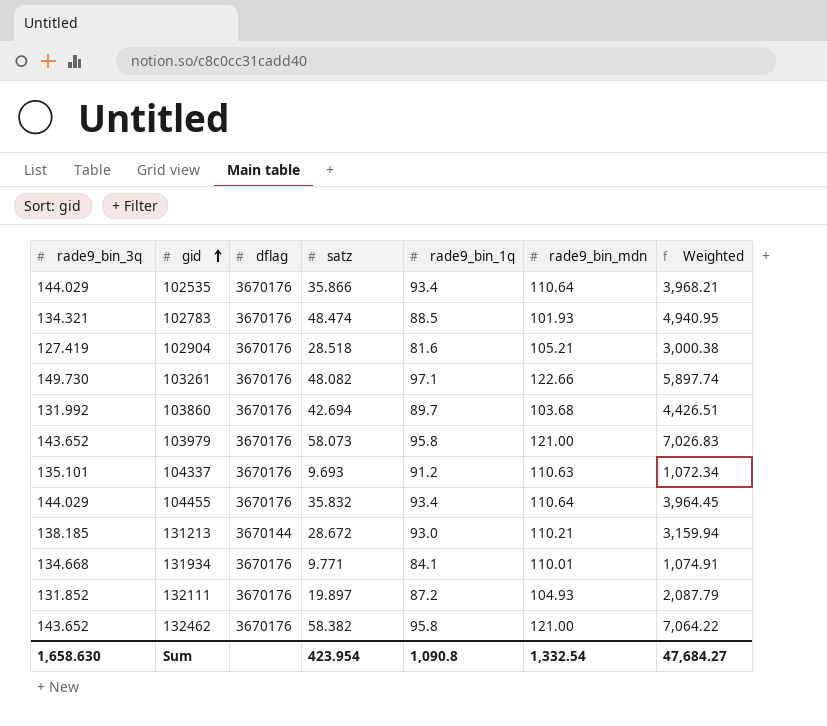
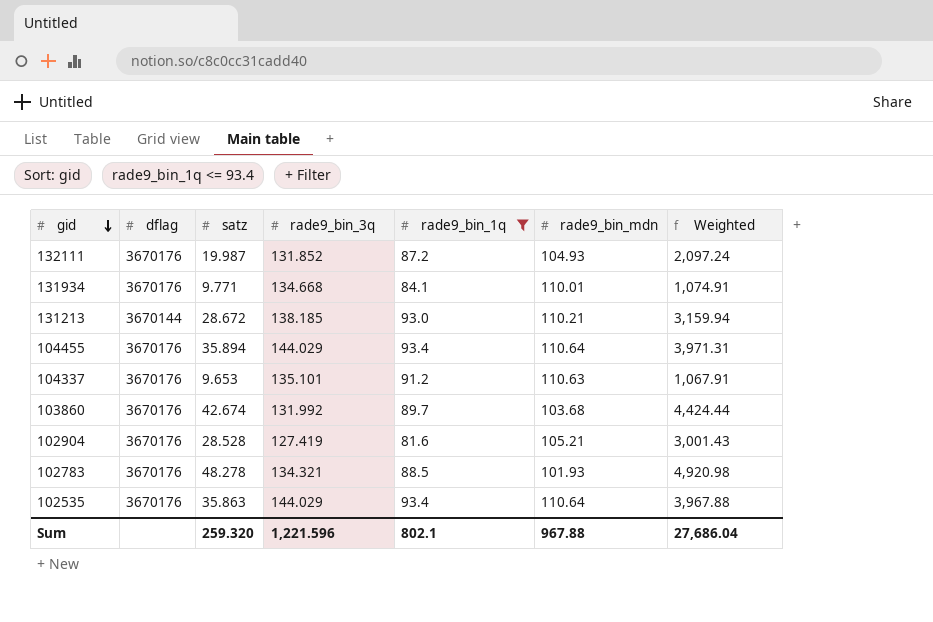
filter: none -> rade9_bin_1q <= 93.4
row order: gid ascending -> gid descending
column rade9_bin_3q | position: 1 -> 4
132111 | satz: 19.897 -> 19.987
132111 | Weighted: 2,087.79 -> 2,097.24
104455 | satz: 35.832 -> 35.894
104455 | Weighted: 3,964.45 -> 3,971.31
104337 | satz: 9.693 -> 9.653
104337 | Weighted: 1,072.34 -> 1,067.91
103860 | satz: 42.694 -> 42.674
103860 | Weighted: 4,426.51 -> 4,424.44
102904 | satz: 28.518 -> 28.528
102904 | Weighted: 3,000.38 -> 3,001.43
102783 | satz: 48.474 -> 48.278
102783 | Weighted: 4,940.95 -> 4,920.98
102535 | satz: 35.866 -> 35.863
102535 | Weighted: 3,968.21 -> 3,967.88
Sum | satz: 423.954 -> 259.320
Sum | rade9_bin_3q: 1,658.630 -> 1,221.596
Sum | rade9_bin_1q: 1,090.8 -> 802.1
Sum | rade9_bin_mdn: 1,332.54 -> 967.88
Sum | Weighted: 47,684.27 -> 27,686.04

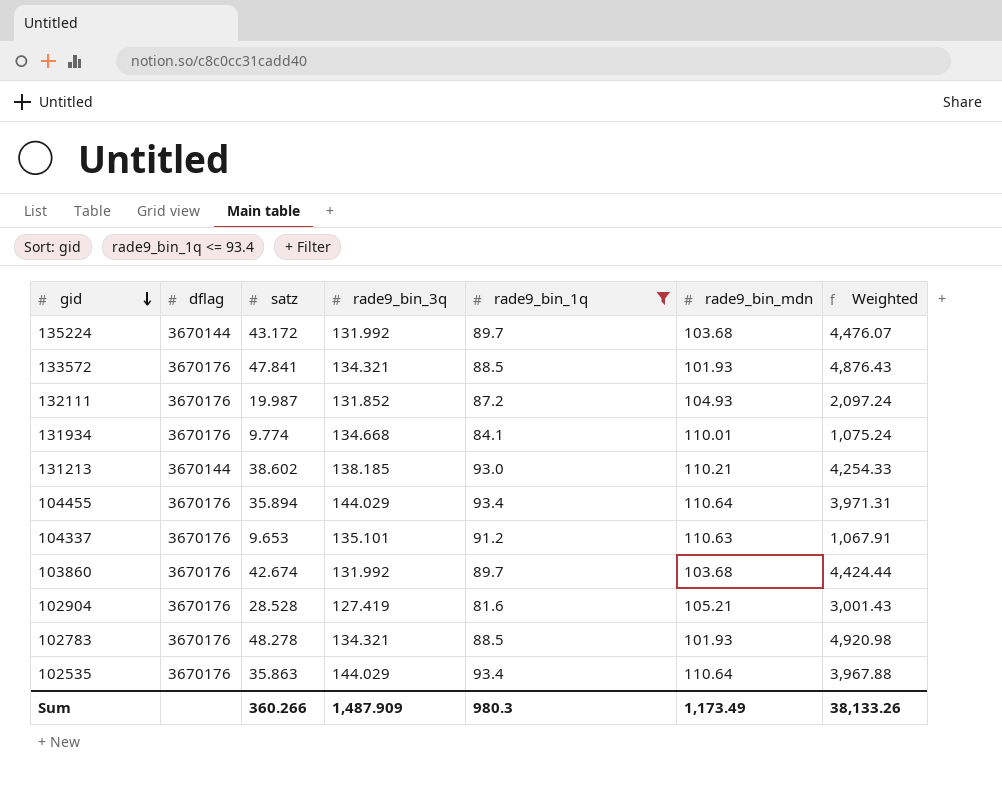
row 135224: none -> 3670144 | 43.172 | 131.992 | 89.7 | 103.68 | 4,476.07
row 133572: none -> 3670176 | 47.841 | 134.321 | 88.5 | 101.93 | 4,876.43
131934 | satz: 9.771 -> 9.774
131934 | Weighted: 1,074.91 -> 1,075.24
131213 | satz: 28.672 -> 38.602
131213 | Weighted: 3,159.94 -> 4,254.33
Sum | satz: 259.320 -> 360.266
Sum | rade9_bin_3q: 1,221.596 -> 1,487.909
Sum | rade9_bin_1q: 802.1 -> 980.3
Sum | rade9_bin_mdn: 967.88 -> 1,173.49
Sum | Weighted: 27,686.04 -> 38,133.26

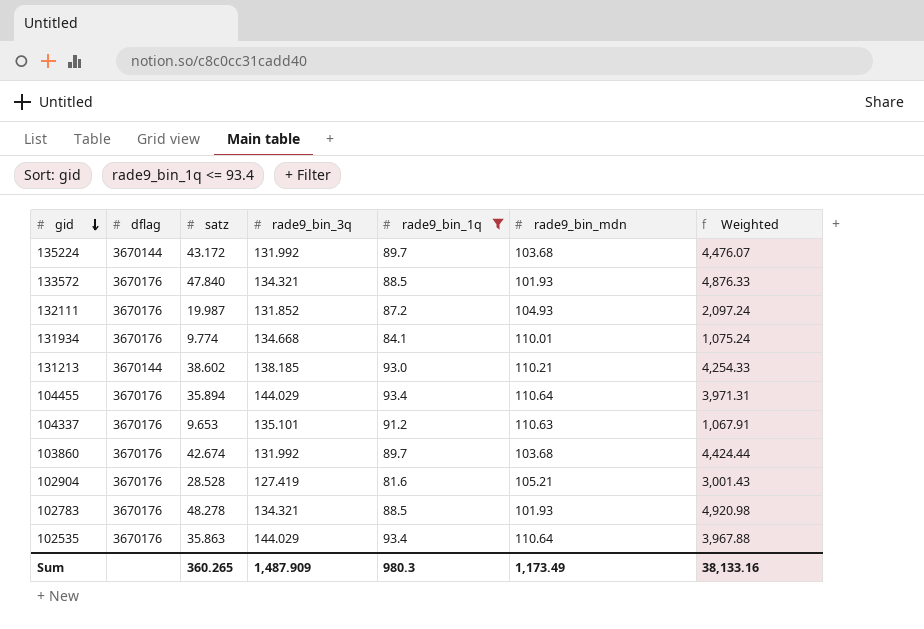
133572 | satz: 47.841 -> 47.840
133572 | Weighted: 4,876.43 -> 4,876.33
Sum | satz: 360.266 -> 360.265
Sum | Weighted: 38,133.26 -> 38,133.16

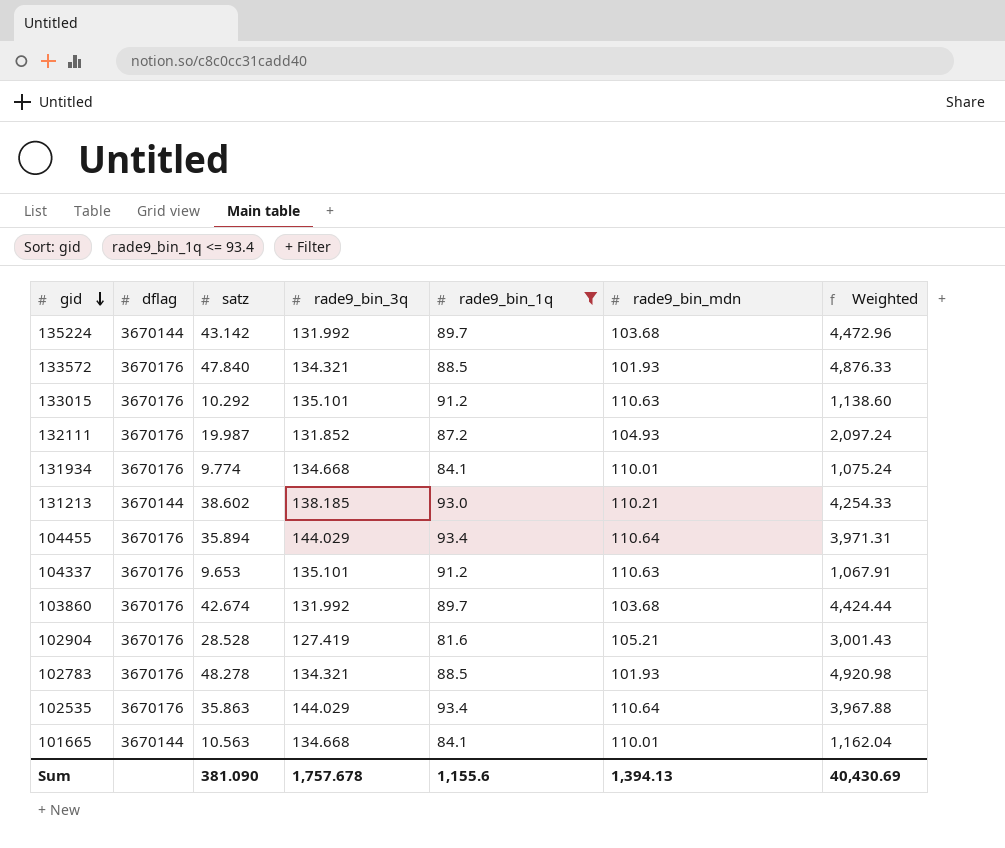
135224 | satz: 43.172 -> 43.142
135224 | Weighted: 4,476.07 -> 4,472.96
row 133015: none -> 3670176 | 10.292 | 135.101 | 91.2 | 110.63 | 1,138.60
row 101665: none -> 3670144 | 10.563 | 134.668 | 84.1 | 110.01 | 1,162.04
Sum | satz: 360.265 -> 381.090
Sum | rade9_bin_3q: 1,487.909 -> 1,757.678
Sum | rade9_bin_1q: 980.3 -> 1,155.6
Sum | rade9_bin_mdn: 1,173.49 -> 1,394.13
Sum | Weighted: 38,133.16 -> 40,430.69

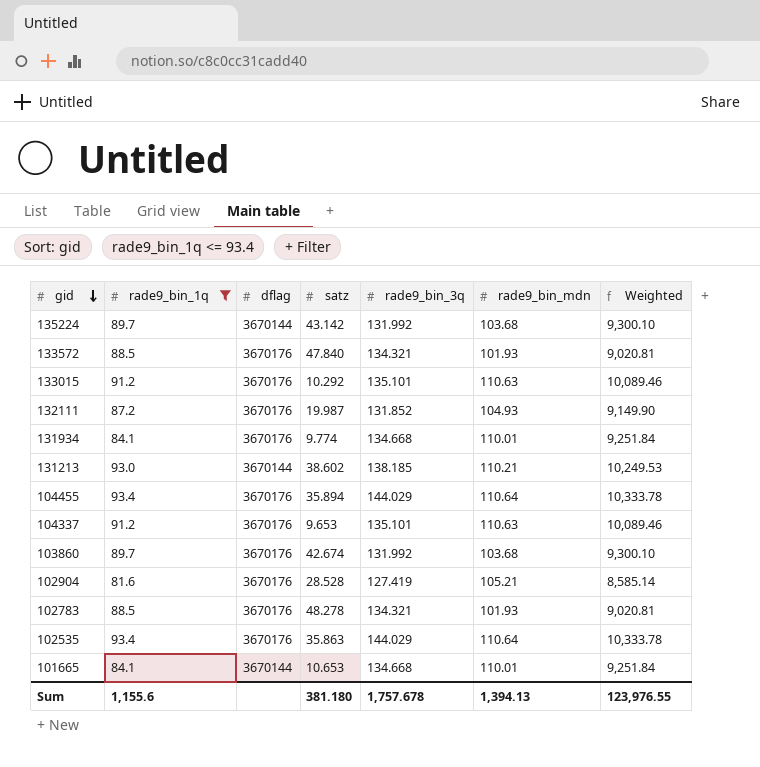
column rade9_bin_1q | position: 5 -> 2
column Weighted | formula: [satz] * [rade9_bin_mdn] -> [rade9_bin_1q] * [rade9_bin_mdn]
101665 | satz: 10.563 -> 10.653
Sum | satz: 381.090 -> 381.180
Sum | Weighted: 40,430.69 -> 123,976.55

